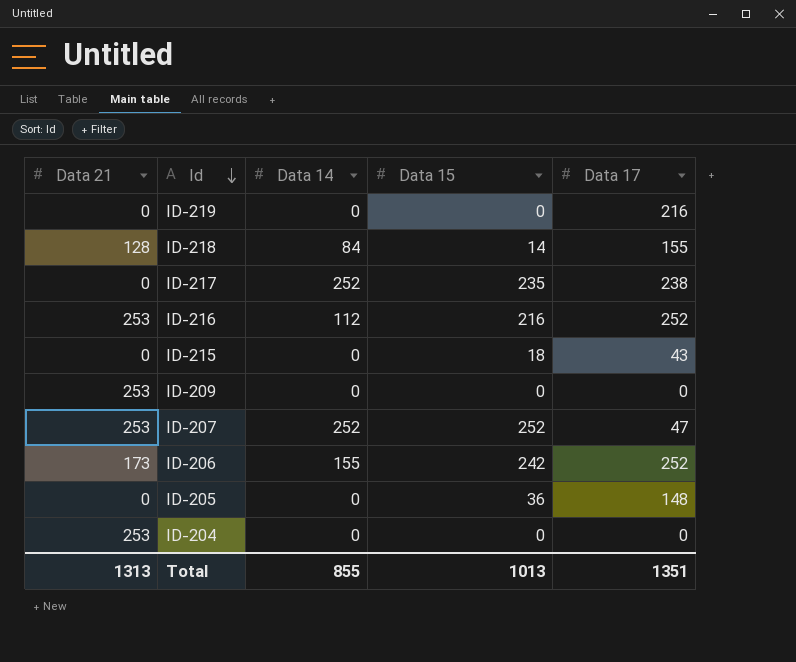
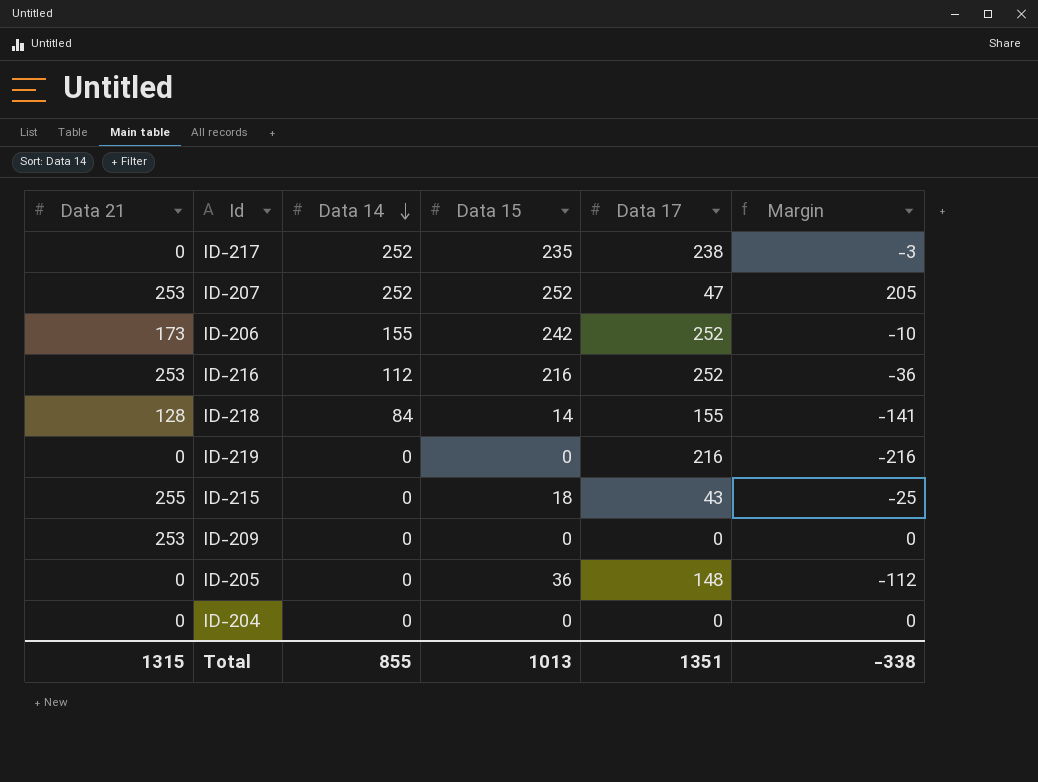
row order: Id descending -> Data 14 descending
column Margin | formula: none -> [Data 15] - [Data 17]
ID-215 | Data 21: 0 -> 255
ID-204 | Data 21: 253 -> 0
Total | Data 21: 1313 -> 1315

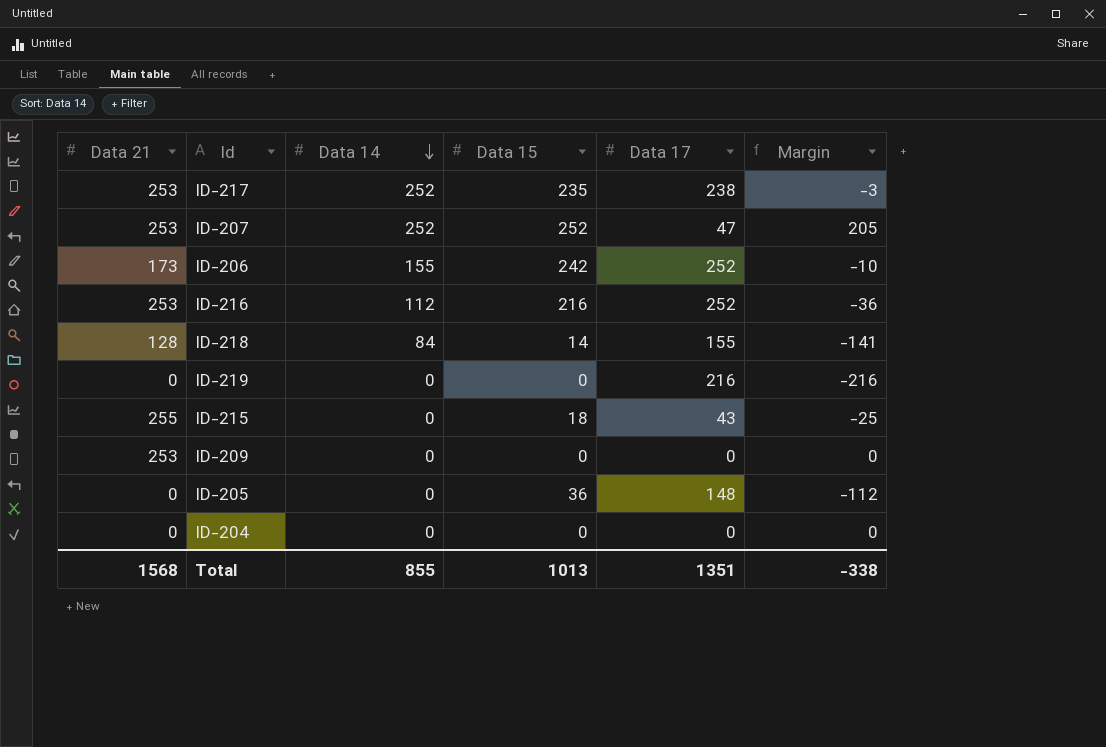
ID-217 | Data 21: 0 -> 253
Total | Data 21: 1315 -> 1568

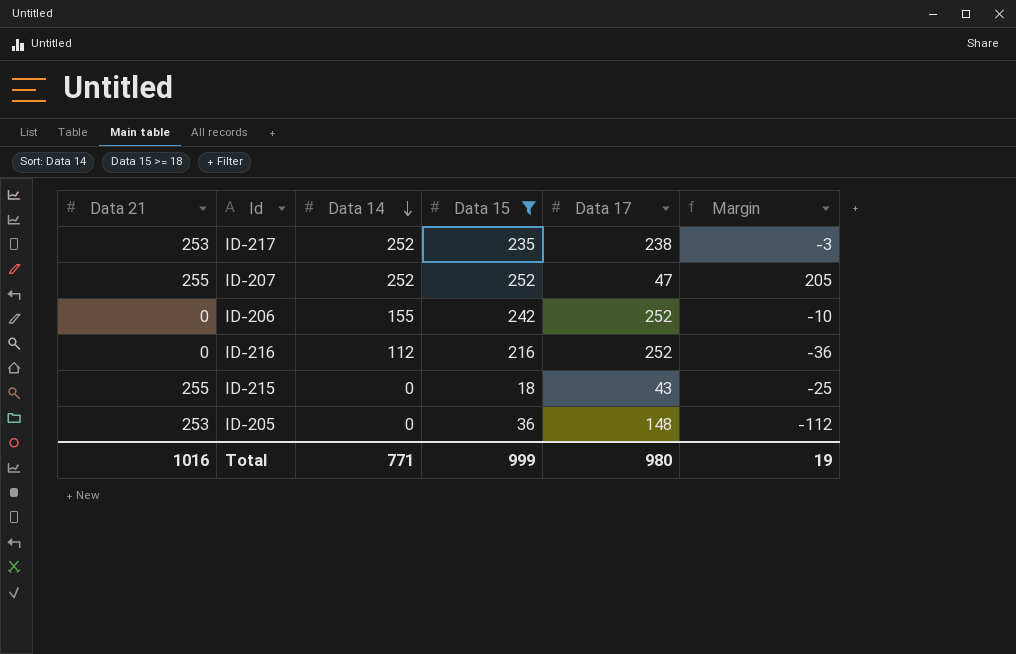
filter: none -> Data 15 >= 18
ID-207 | Data 21: 253 -> 255
ID-206 | Data 21: 173 -> 0
ID-216 | Data 21: 253 -> 0
ID-205 | Data 21: 0 -> 253
Total | Data 21: 1568 -> 1016
Total | Data 14: 855 -> 771
Total | Data 15: 1013 -> 999
Total | Data 17: 1351 -> 980
Total | Margin: -338 -> 19

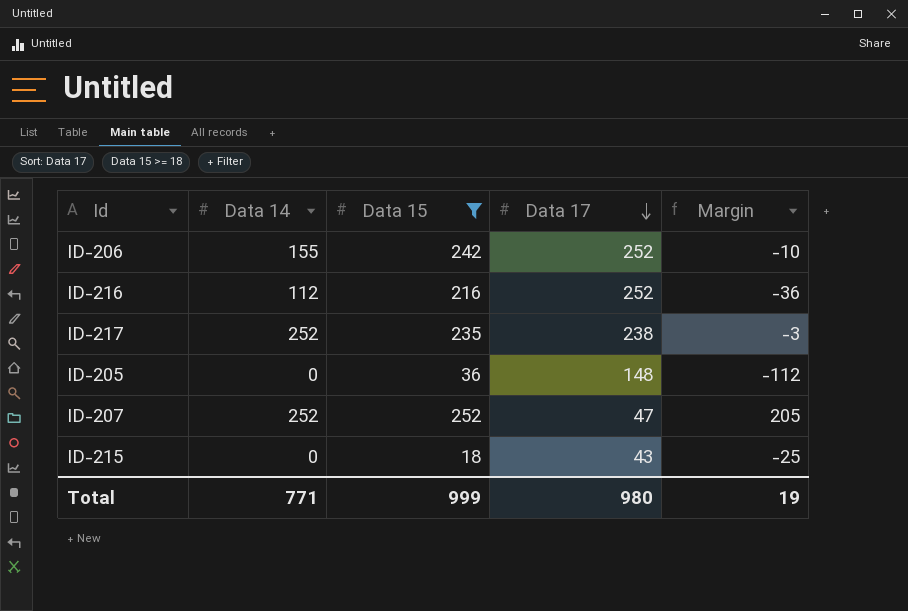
row order: Data 14 descending -> Data 17 descending
column Data 21 | position: 1 -> none

